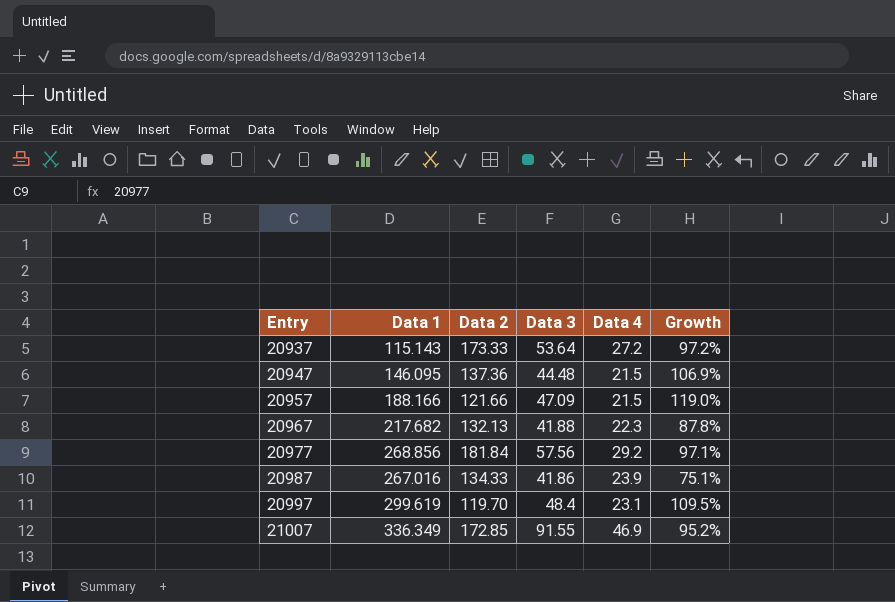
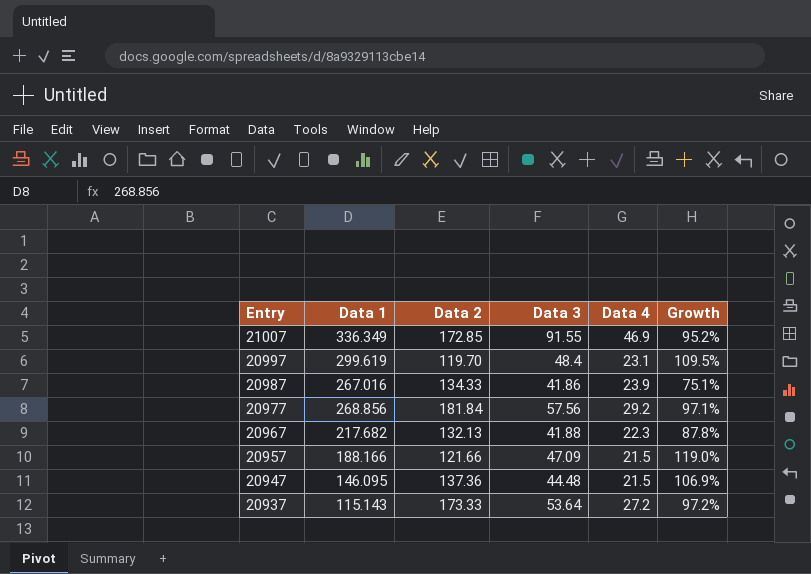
row order: Entry ascending -> Entry descending

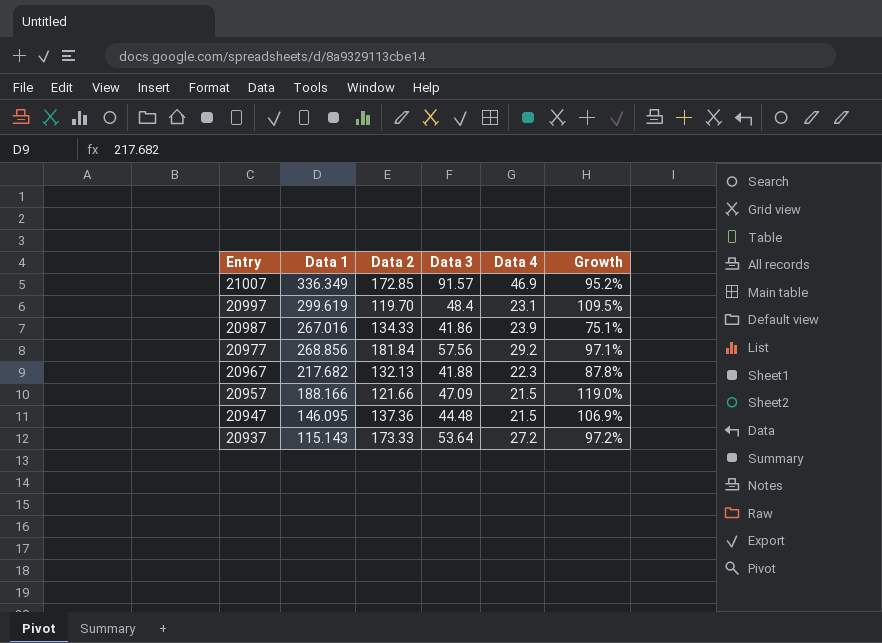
21007 | Data 3: 91.55 -> 91.57

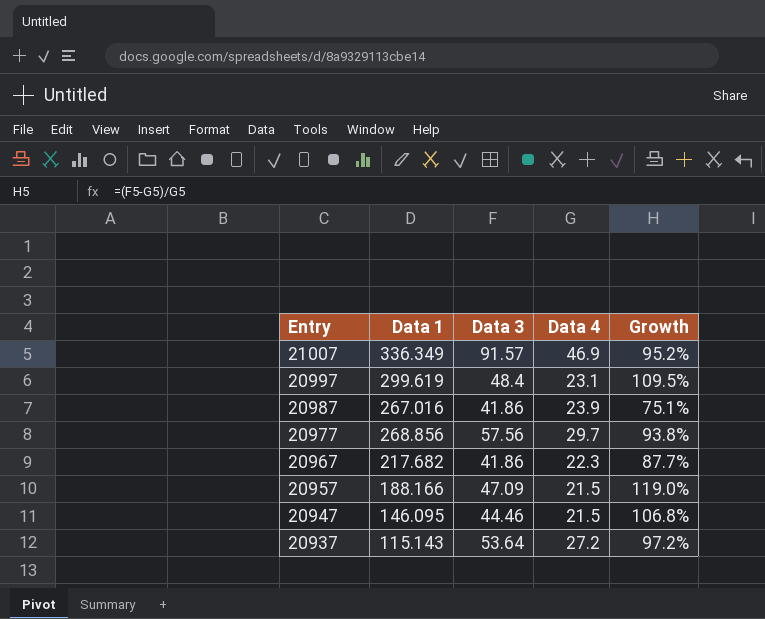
column Data 2 | position: 3 -> none
20977 | Data 4: 29.2 -> 29.7
20977 | Growth: 97.1% -> 93.8%
20967 | Data 3: 41.88 -> 41.86
20967 | Growth: 87.8% -> 87.7%
20947 | Data 3: 44.48 -> 44.46
20947 | Growth: 106.9% -> 106.8%

